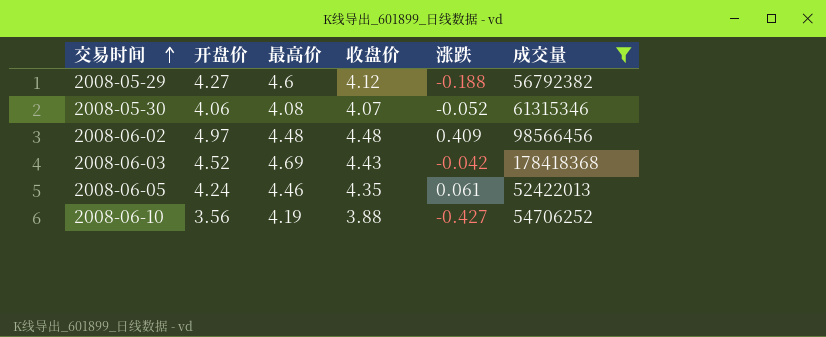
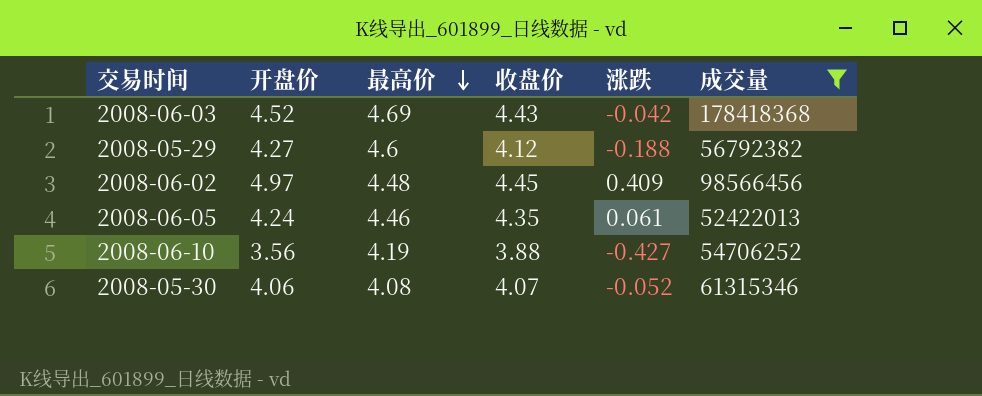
row order: 交易时间 ascending -> 最高价 descending
2008-06-02 | 收盘价: 4.48 -> 4.45

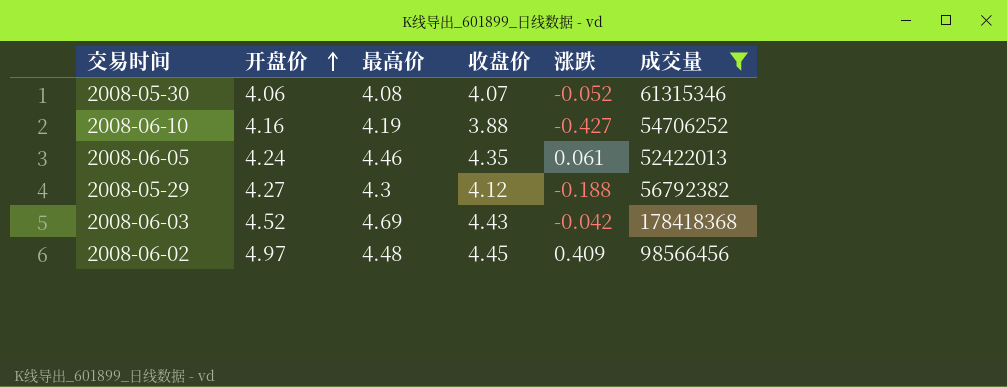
row order: 最高价 descending -> 开盘价 ascending
2008-06-10 | 开盘价: 3.56 -> 4.16
2008-05-29 | 最高价: 4.6 -> 4.3

